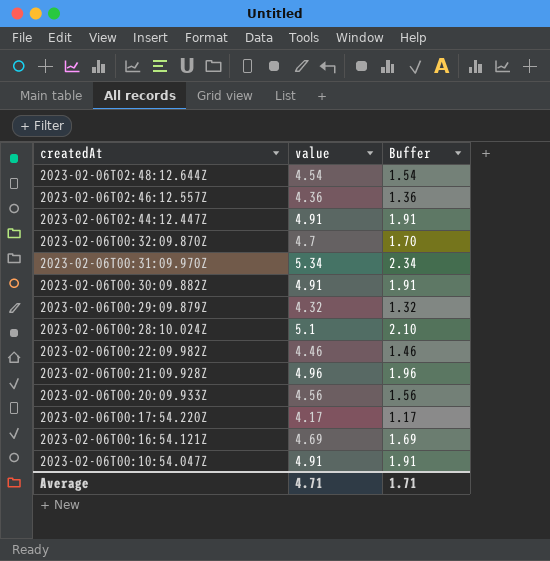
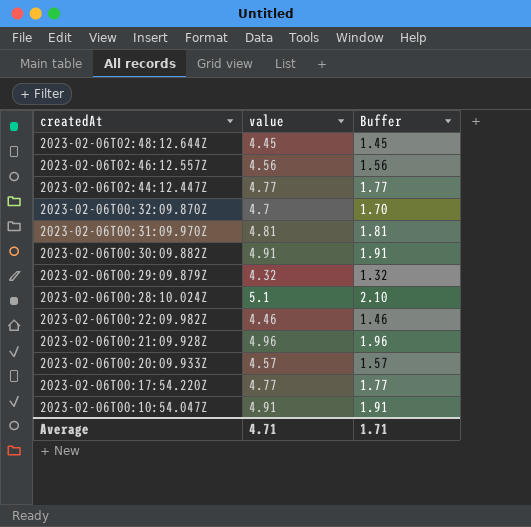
row 2023-02-06T00:16:54.121Z: 4.69 | 1.69 -> none
2023-02-06T02:48:12.644Z | value: 4.54 -> 4.45
2023-02-06T02:48:12.644Z | Buffer: 1.54 -> 1.45
2023-02-06T02:46:12.557Z | value: 4.36 -> 4.56
2023-02-06T02:46:12.557Z | Buffer: 1.36 -> 1.56
2023-02-06T02:44:12.447Z | value: 4.91 -> 4.77
2023-02-06T02:44:12.447Z | Buffer: 1.91 -> 1.77
2023-02-06T00:31:09.970Z | value: 5.34 -> 4.81
2023-02-06T00:31:09.970Z | Buffer: 2.34 -> 1.81
2023-02-06T00:20:09.933Z | value: 4.56 -> 4.57
2023-02-06T00:20:09.933Z | Buffer: 1.56 -> 1.57
2023-02-06T00:17:54.220Z | value: 4.17 -> 4.77
2023-02-06T00:17:54.220Z | Buffer: 1.17 -> 1.77

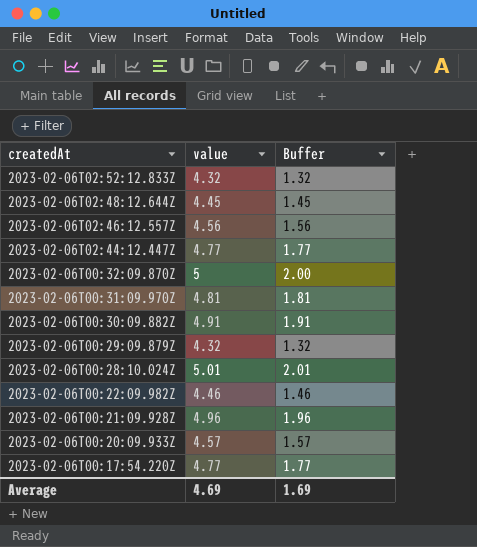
row 2023-02-06T00:10:54.047Z: 4.91 | 1.91 -> none
row 2023-02-06T02:52:12.833Z: none -> 4.32 | 1.32
2023-02-06T00:32:09.870Z | value: 4.7 -> 5
2023-02-06T00:32:09.870Z | Buffer: 1.70 -> 2.00
2023-02-06T00:28:10.024Z | value: 5.1 -> 5.01
2023-02-06T00:28:10.024Z | Buffer: 2.10 -> 2.01
Average | value: 4.71 -> 4.69
Average | Buffer: 1.71 -> 1.69

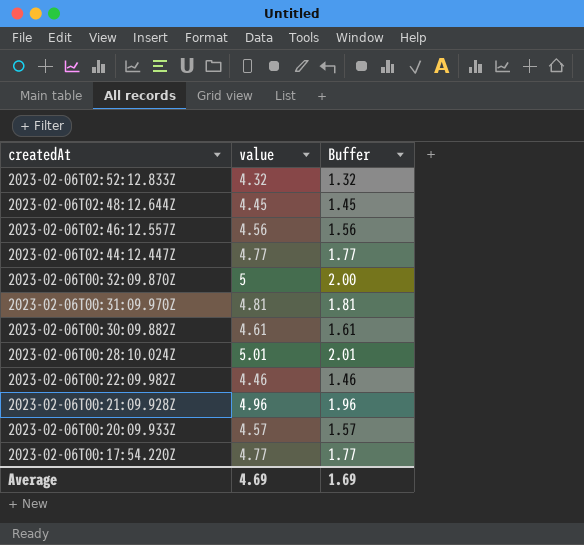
row 2023-02-06T00:29:09.879Z: 4.32 | 1.32 -> none
2023-02-06T00:30:09.882Z | value: 4.91 -> 4.61
2023-02-06T00:30:09.882Z | Buffer: 1.91 -> 1.61

